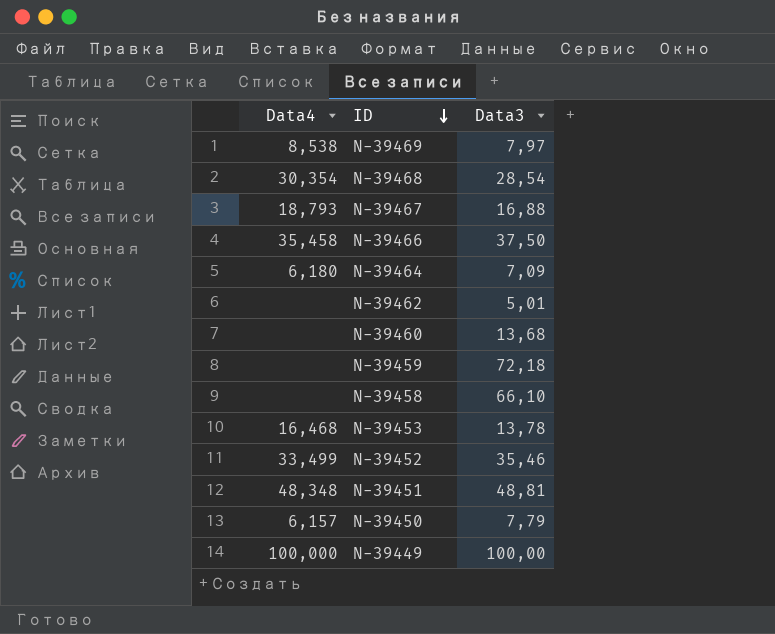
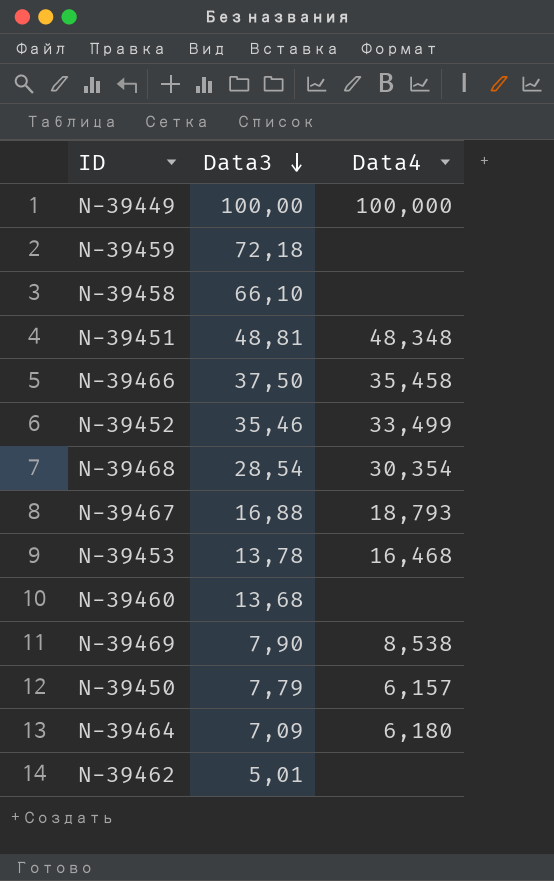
row order: ID descending -> Data3 descending
column Data4 | position: 1 -> 3
N-39469 | Data3: 7,97 -> 7,90

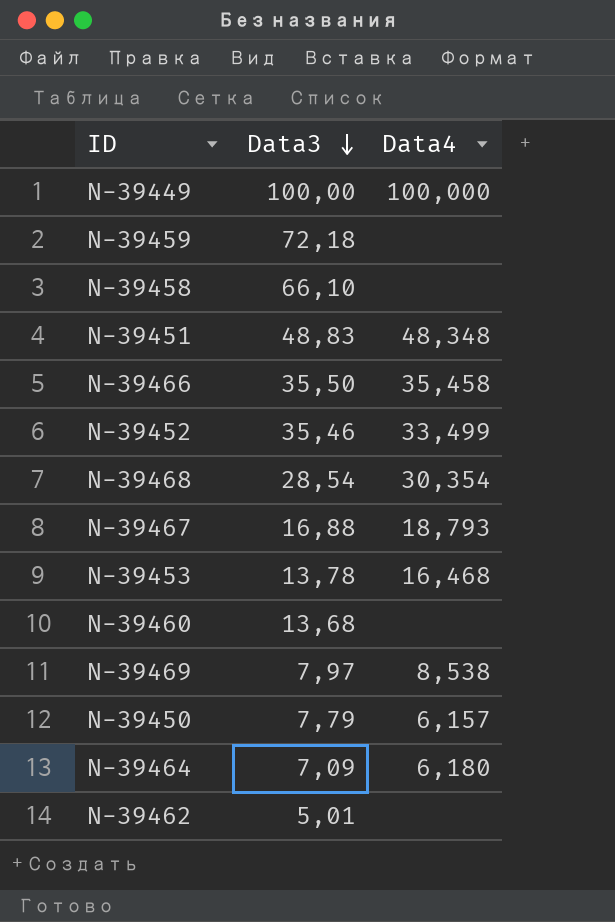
N-39451 | Data3: 48,81 -> 48,83
N-39466 | Data3: 37,50 -> 35,50
N-39469 | Data3: 7,90 -> 7,97

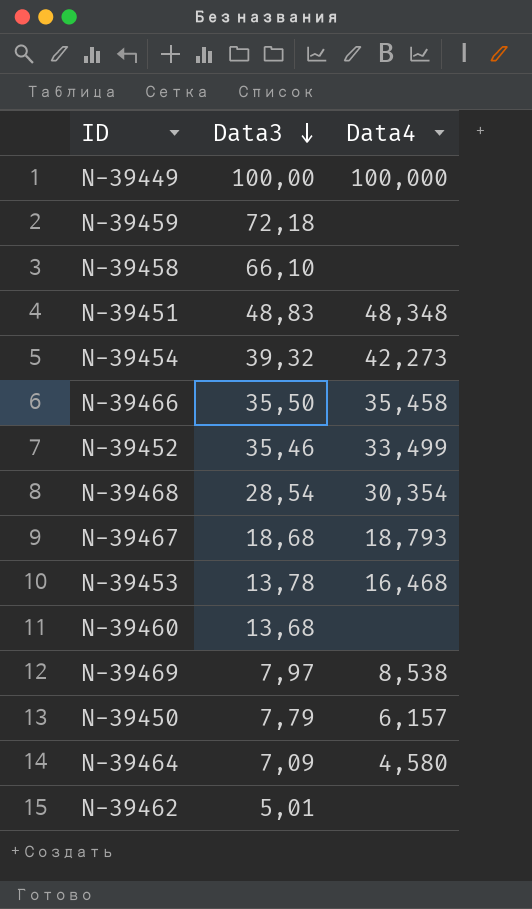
row N-39454: none -> 39,32 | 42,273
N-39467 | Data3: 16,88 -> 18,68
N-39464 | Data4: 6,180 -> 4,580

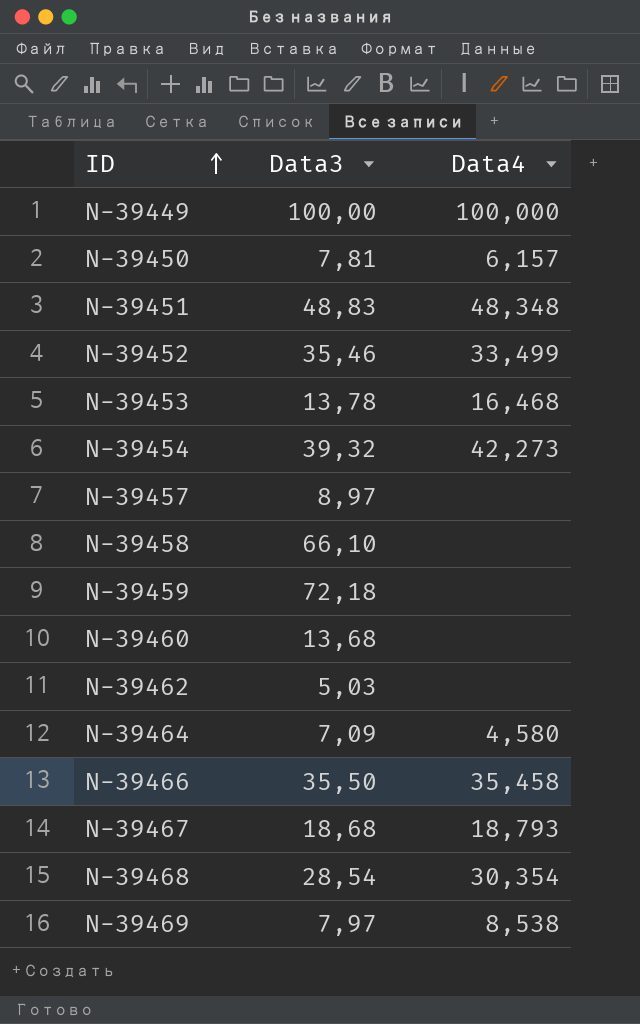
row order: Data3 descending -> ID ascending
N-39450 | Data3: 7,79 -> 7,81
row N-39457: none -> 8,97 | none
N-39462 | Data3: 5,01 -> 5,03

